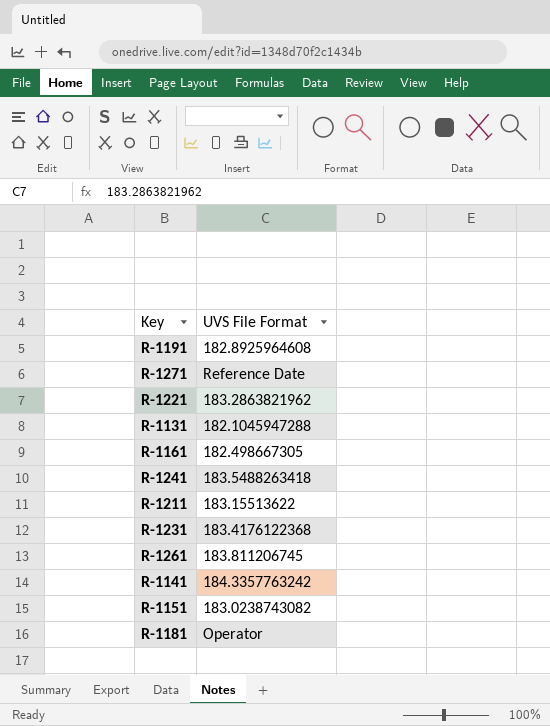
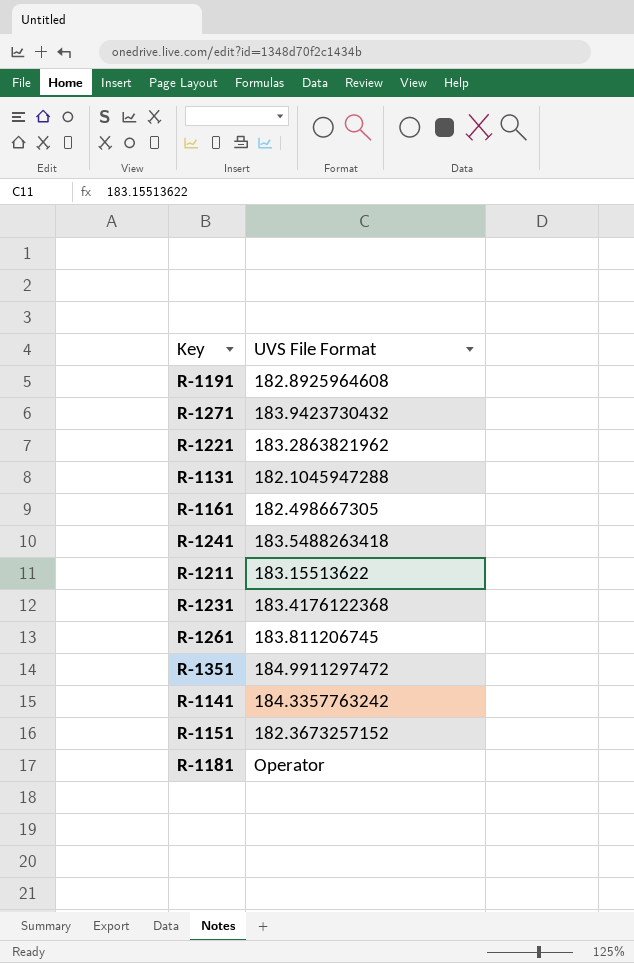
R-1271 | UVS File Format: Reference Date -> 183.9423730432
row R-1351: none -> 184.9911297472
R-1151 | UVS File Format: 183.0238743082 -> 182.3673257152

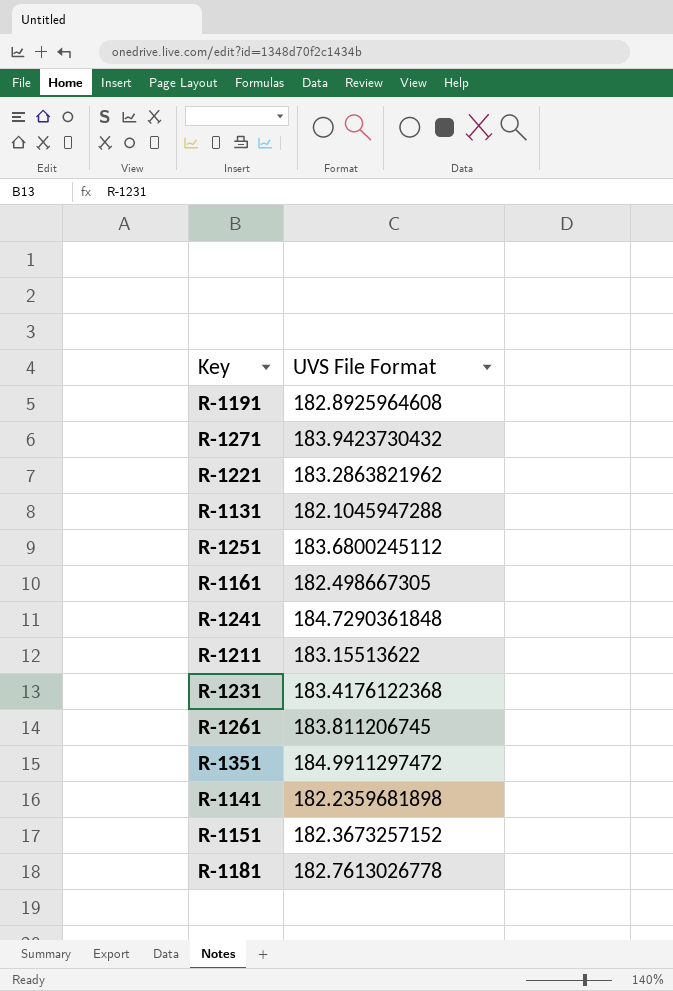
row R-1251: none -> 183.6800245112
R-1241 | UVS File Format: 183.5488263418 -> 184.7290361848
R-1141 | UVS File Format: 184.3357763242 -> 182.2359681898
R-1181 | UVS File Format: Operator -> 182.7613026778

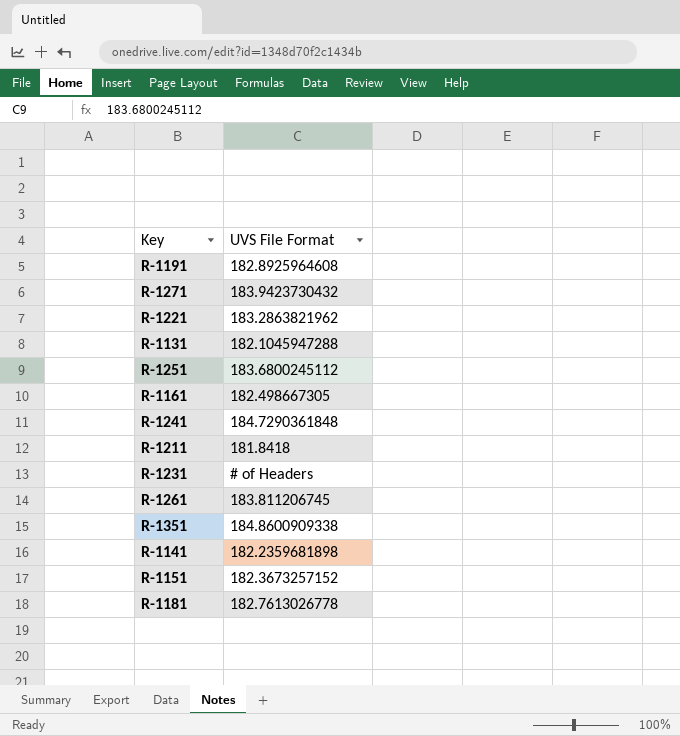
R-1211 | UVS File Format: 183.15513622 -> 181.8418
R-1231 | UVS File Format: 183.4176122368 -> # of Headers
R-1351 | UVS File Format: 184.9911297472 -> 184.8600909338

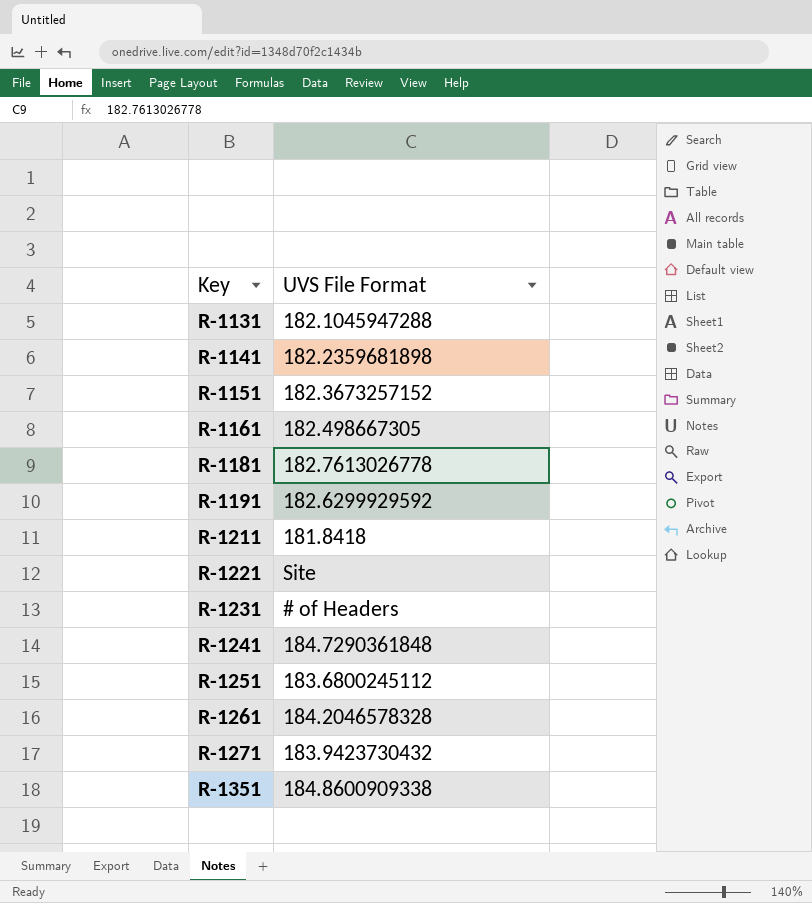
row order: none -> Key ascending
R-1191 | UVS File Format: 182.8925964608 -> 182.6299929592
R-1221 | UVS File Format: 183.2863821962 -> Site
R-1261 | UVS File Format: 183.811206745 -> 184.2046578328

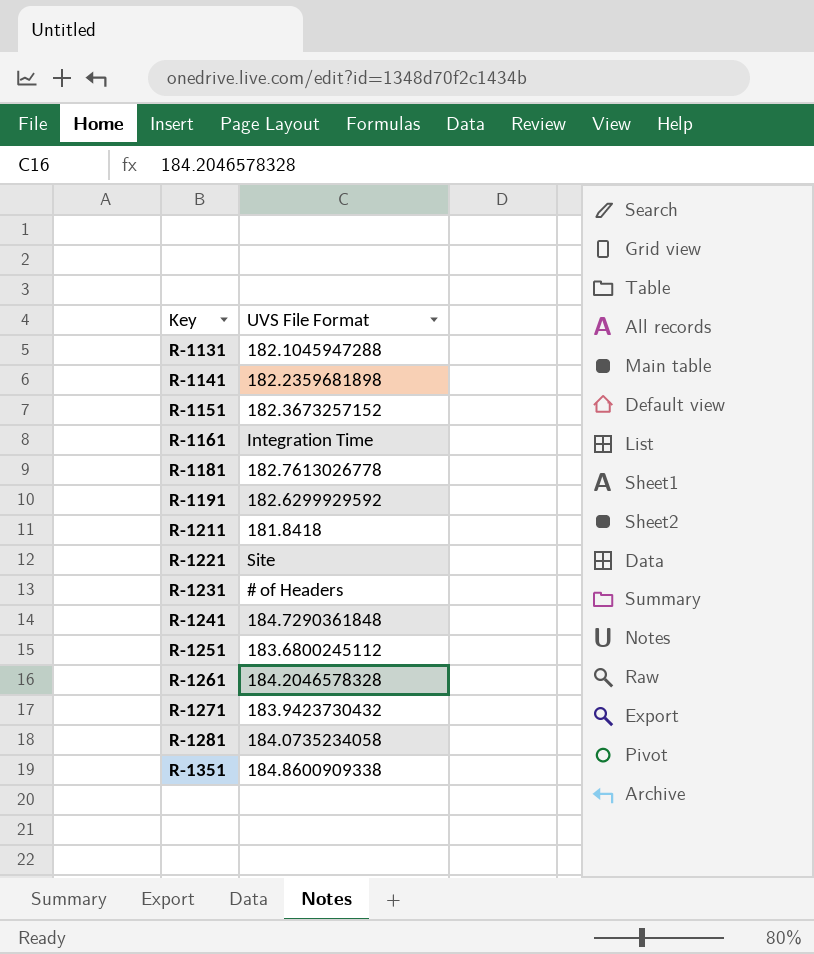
R-1161 | UVS File Format: 182.498667305 -> Integration Time
row R-1281: none -> 184.0735234058

